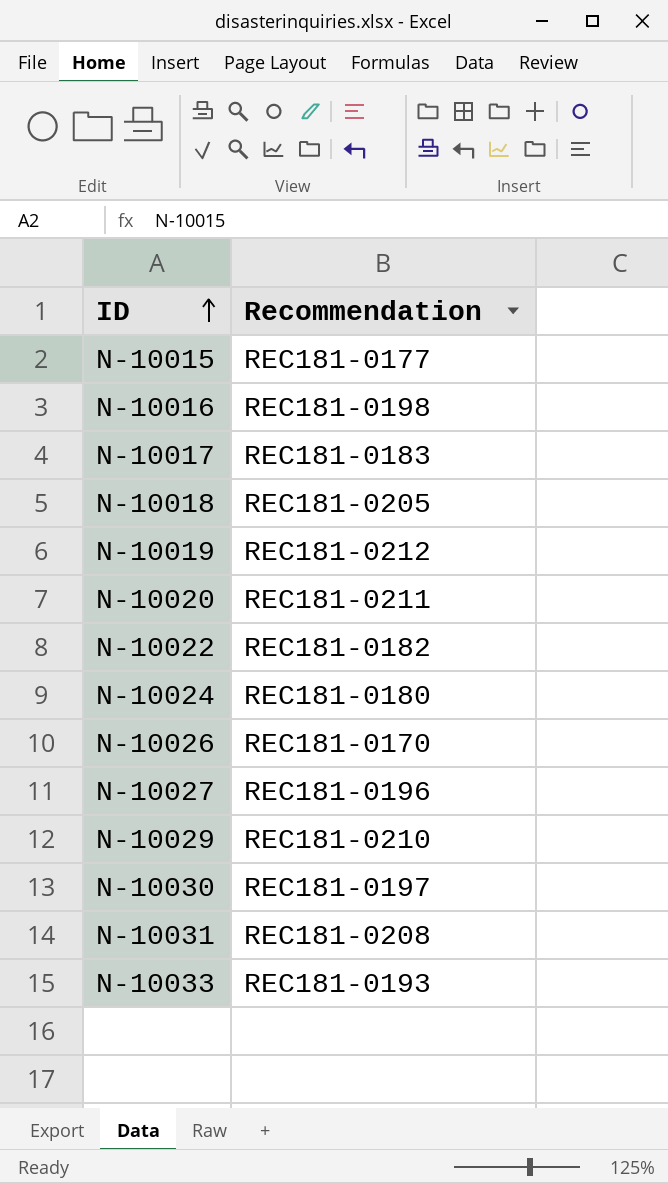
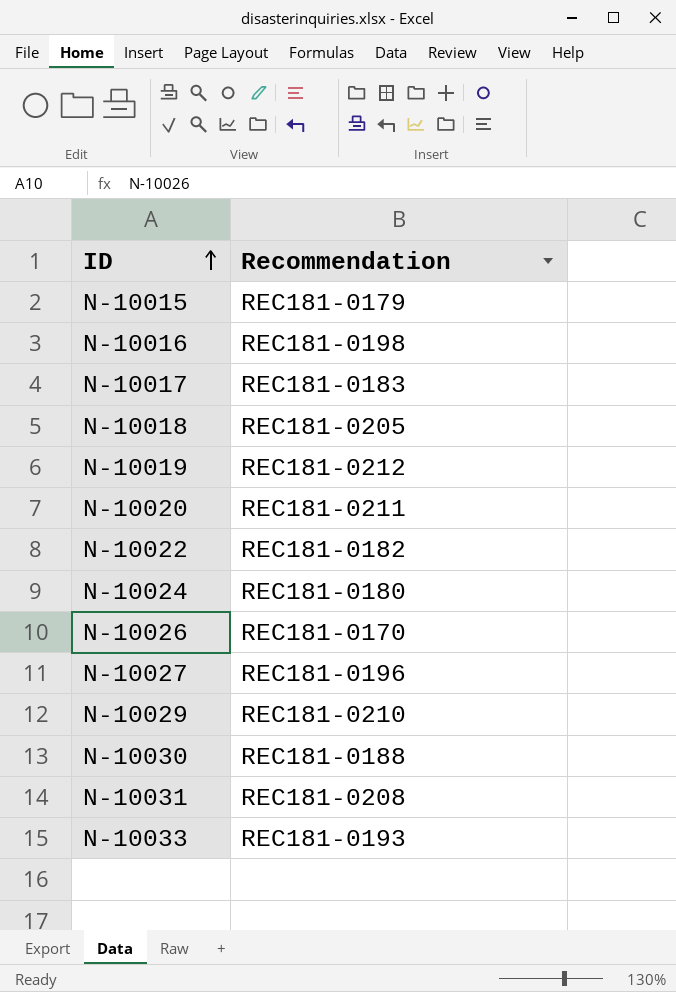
N-10015 | Recommendation: REC181-0177 -> REC181-0179
N-10030 | Recommendation: REC181-0197 -> REC181-0188

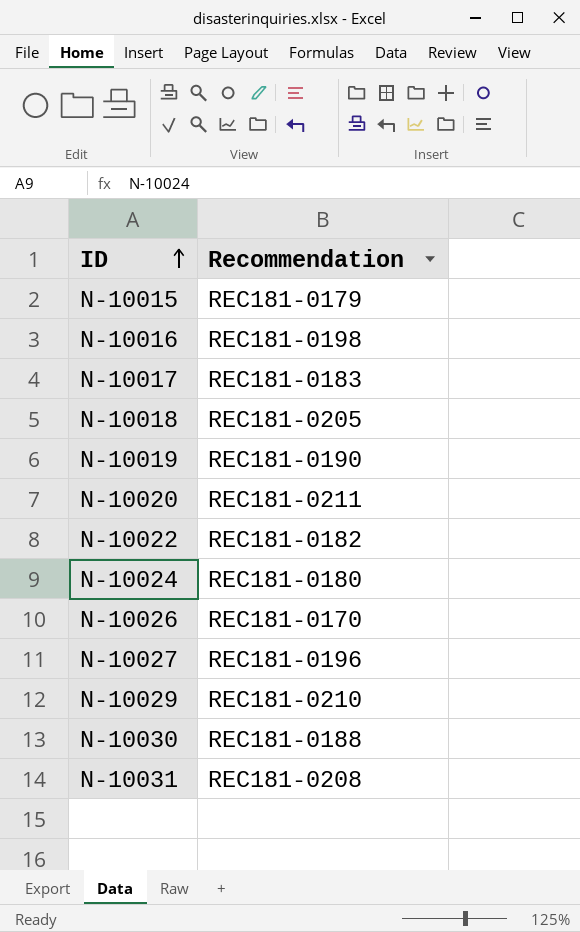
row N-10033: REC181-0193 -> none
N-10019 | Recommendation: REC181-0212 -> REC181-0190

